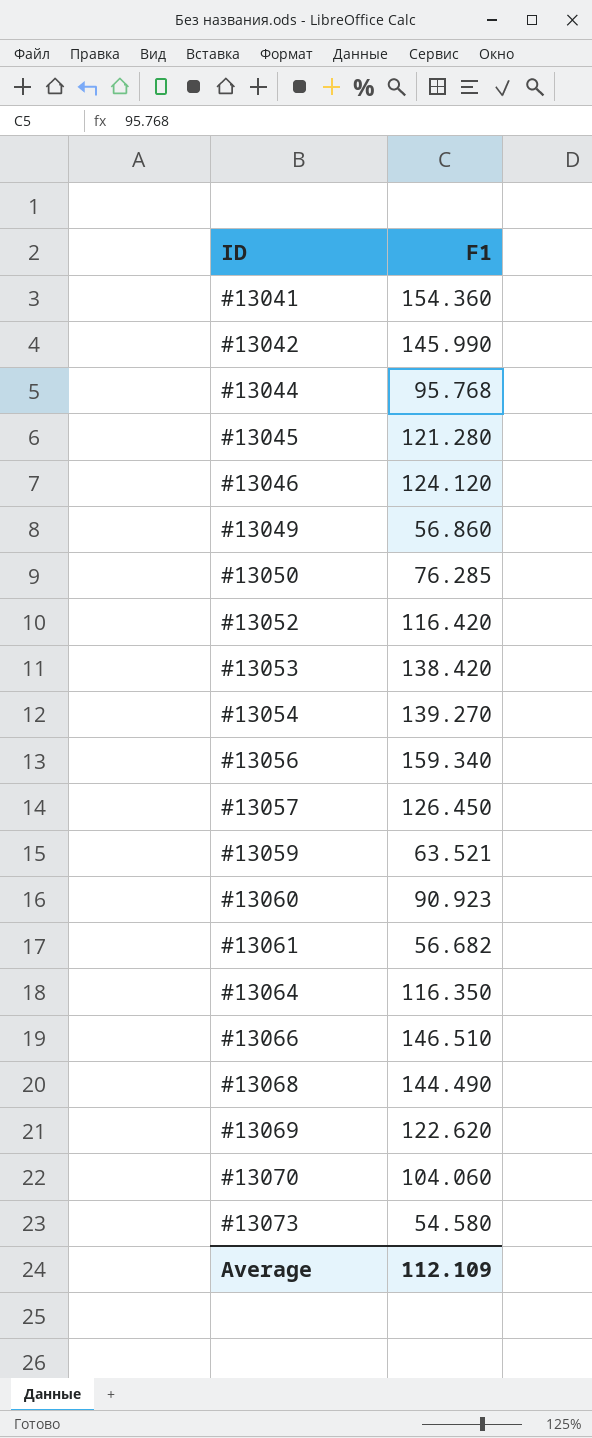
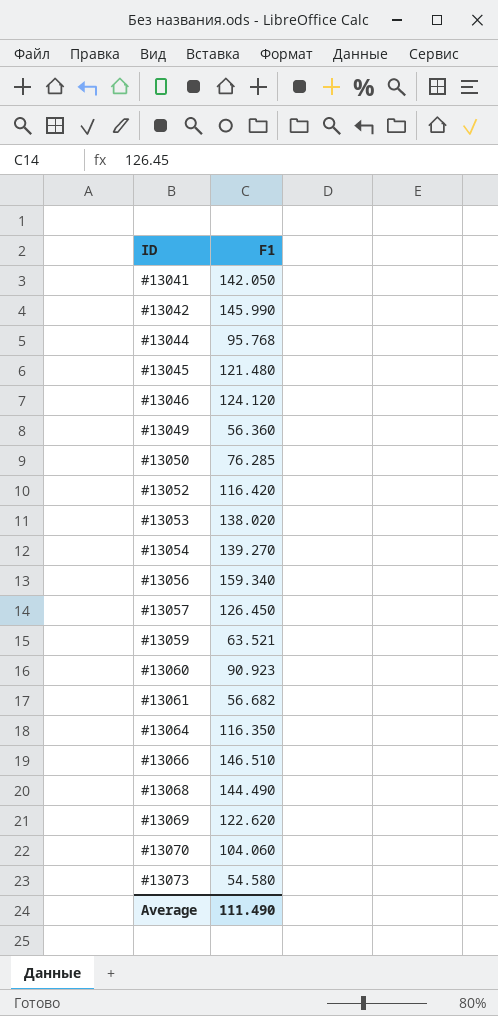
#13041 | F1: 154.360 -> 142.050
#13045 | F1: 121.280 -> 121.480
#13049 | F1: 56.860 -> 56.360
#13053 | F1: 138.420 -> 138.020
Average | F1: 112.109 -> 111.490

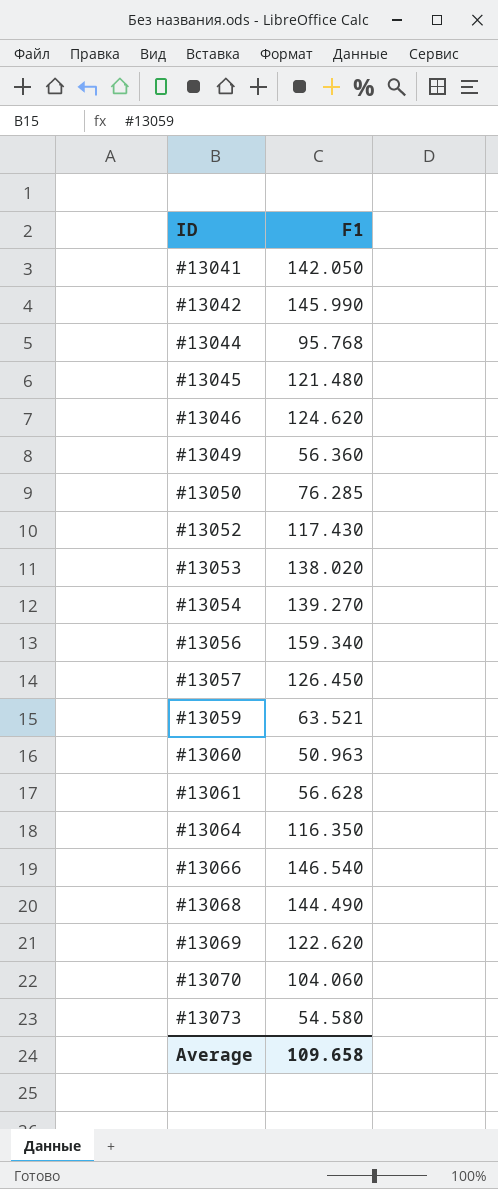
#13046 | F1: 124.120 -> 124.620
#13052 | F1: 116.420 -> 117.430
#13060 | F1: 90.923 -> 50.963
#13061 | F1: 56.682 -> 56.628
#13066 | F1: 146.510 -> 146.540
Average | F1: 111.490 -> 109.658

